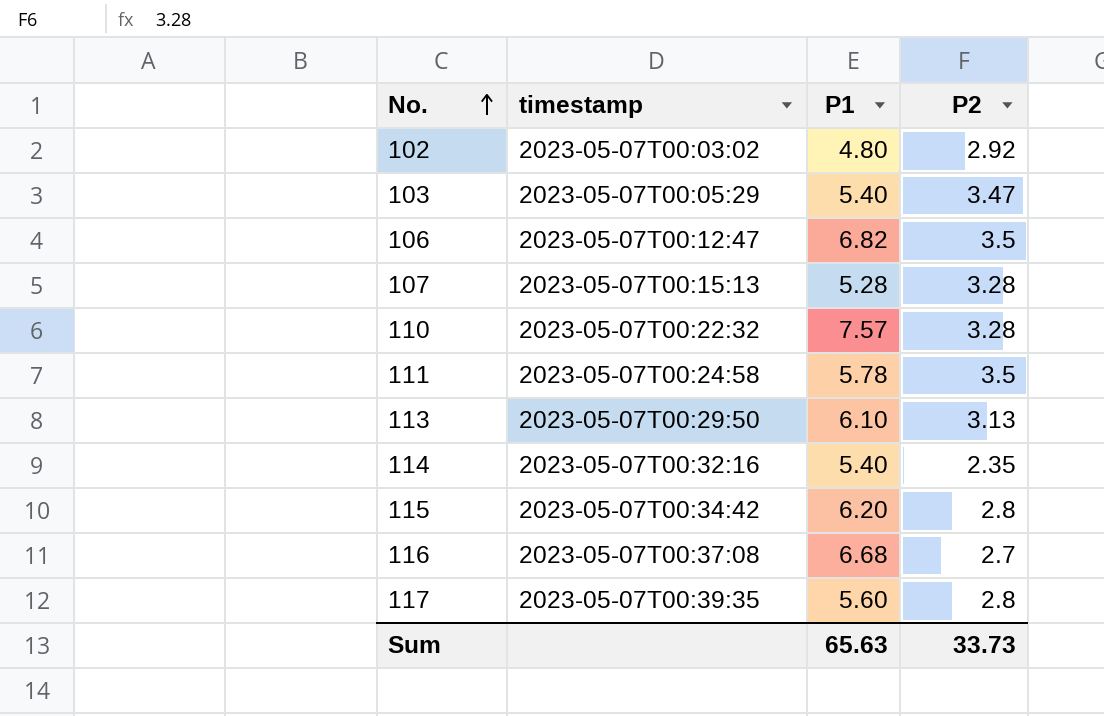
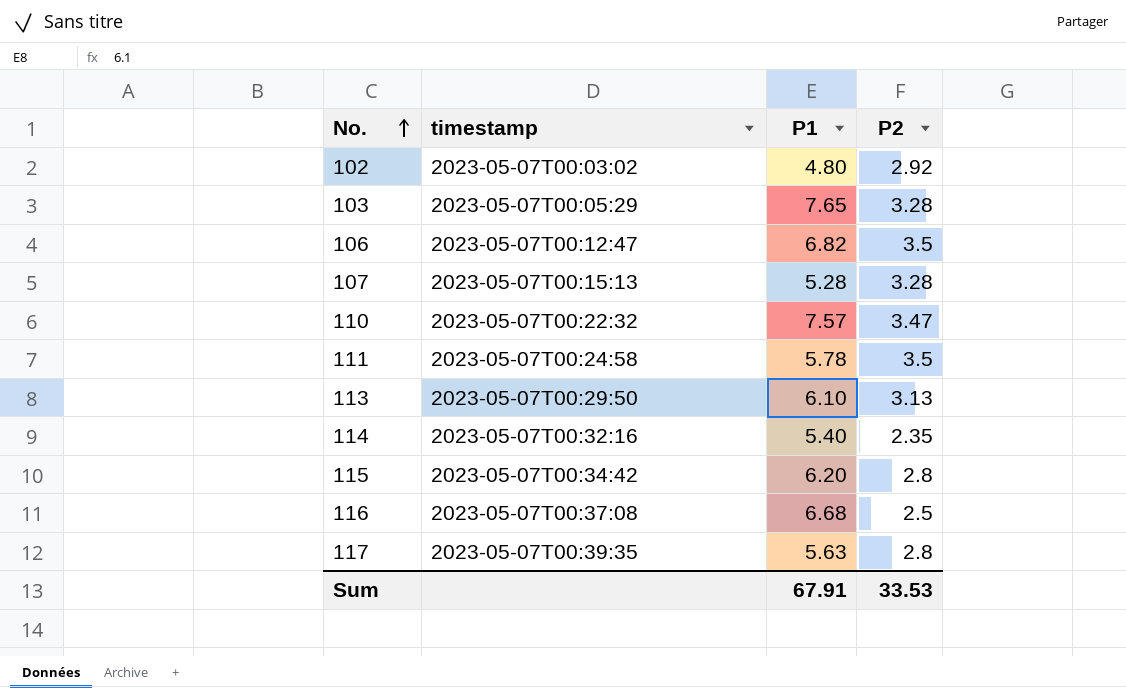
103 | P1: 5.40 -> 7.65
103 | P2: 3.47 -> 3.28
110 | P2: 3.28 -> 3.47
116 | P2: 2.7 -> 2.5
117 | P1: 5.60 -> 5.63
Sum | P1: 65.63 -> 67.91
Sum | P2: 33.73 -> 33.53

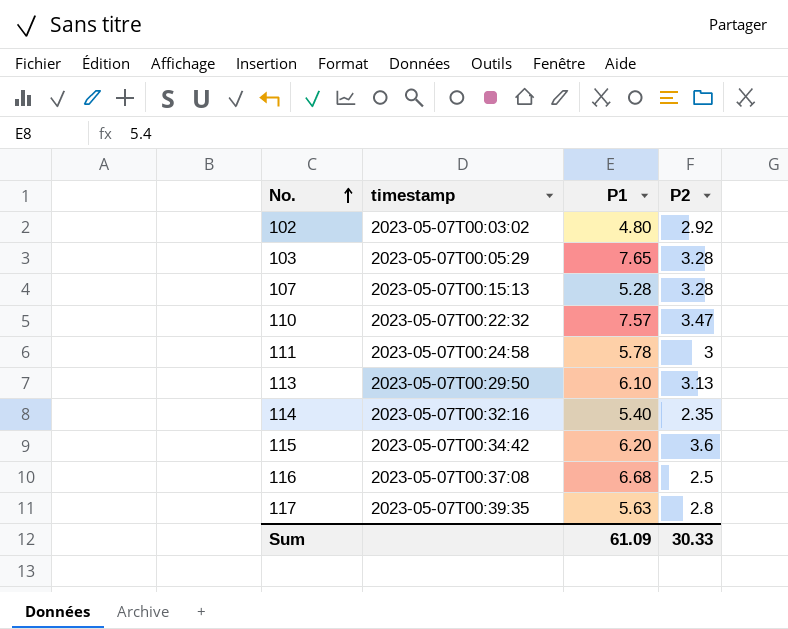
row 106: 2023-05-07T00:12:47 | 6.82 | 3.5 -> none
111 | P2: 3.5 -> 3
115 | P2: 2.8 -> 3.6
Sum | P1: 67.91 -> 61.09
Sum | P2: 33.53 -> 30.33

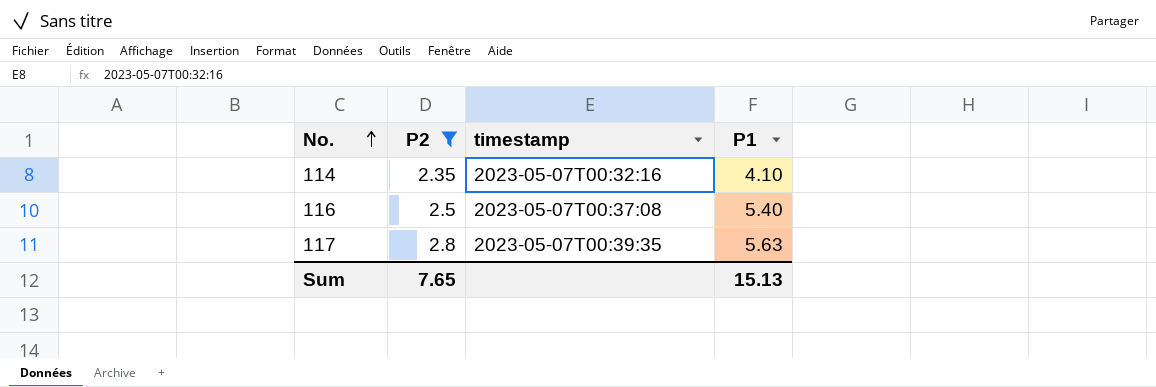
filter: none -> P2 <= 2.8
column P2 | position: 4 -> 2
114 | P1: 5.40 -> 4.10
116 | P1: 6.68 -> 5.40
Sum | P2: 30.33 -> 7.65
Sum | P1: 61.09 -> 15.13

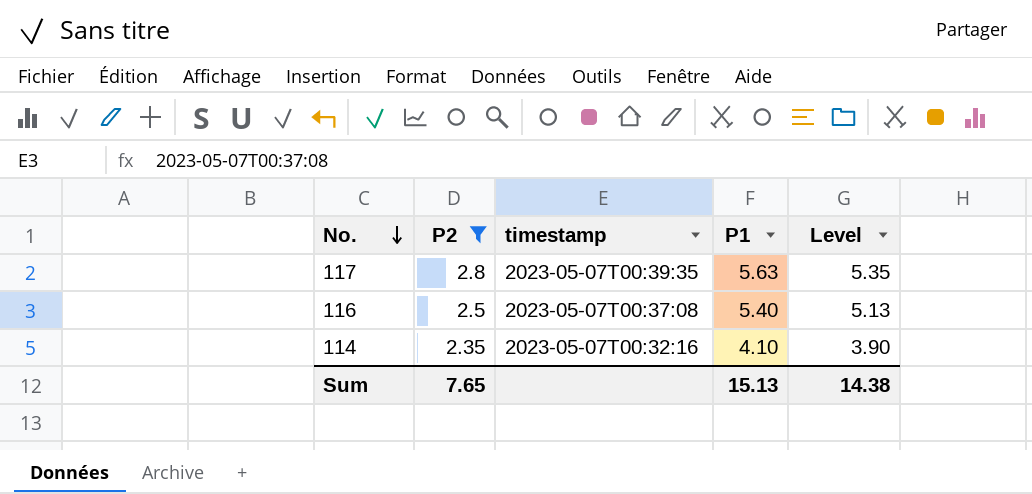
row order: No. ascending -> No. descending
column Level | formula: none -> [P1] * 0.95

